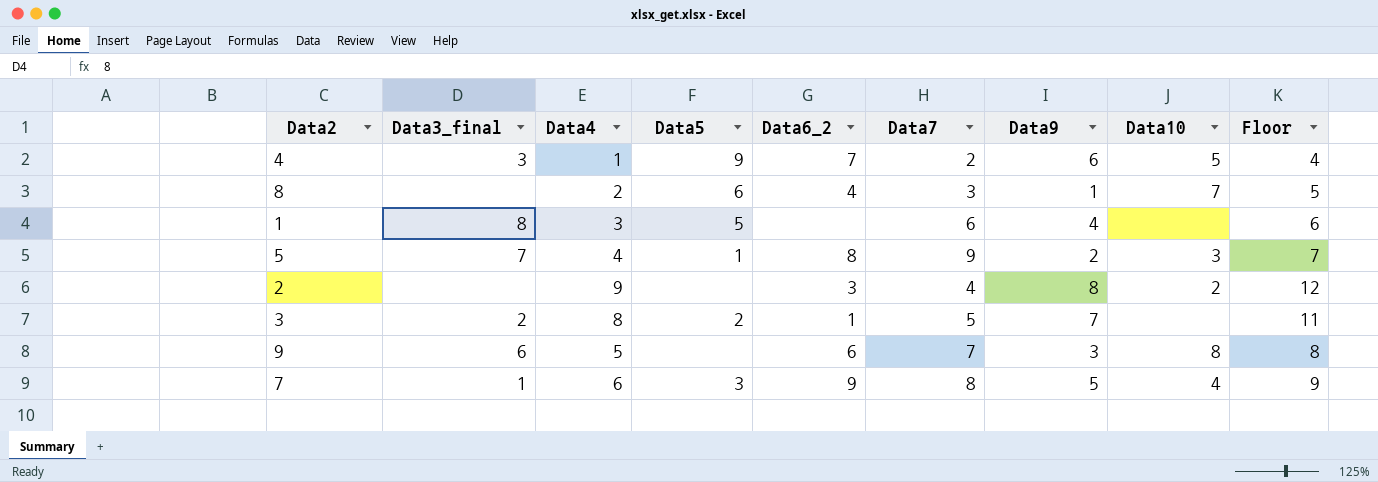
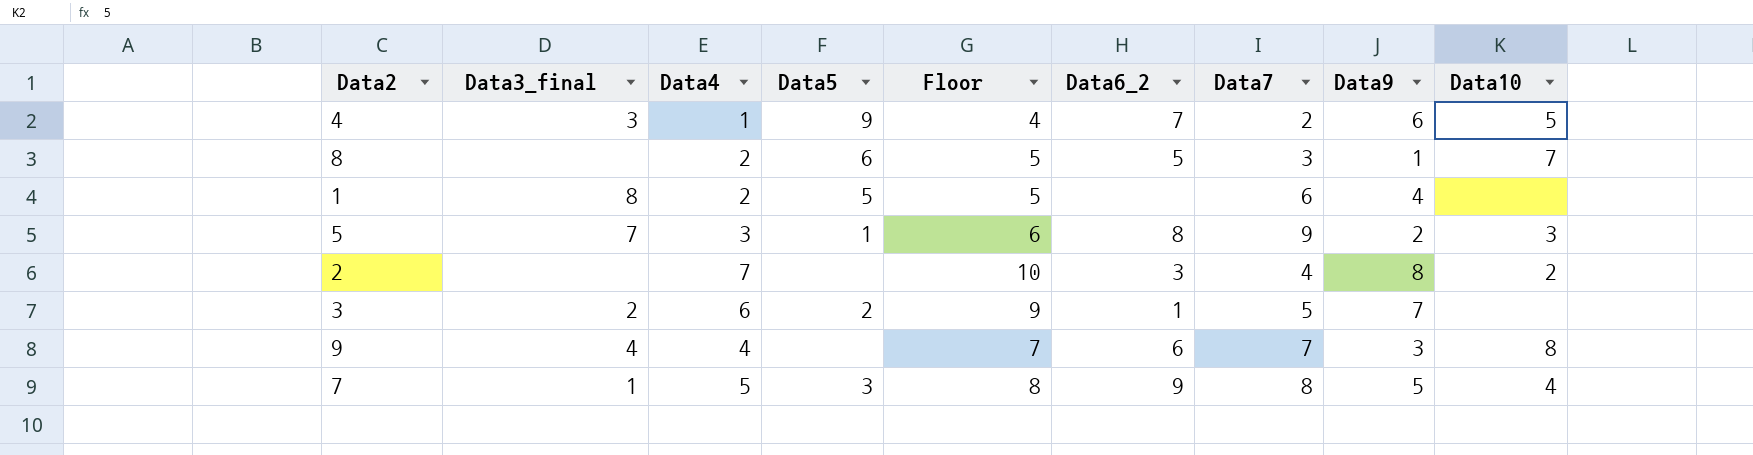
column Floor | position: 9 -> 5
8 | Data6_2: 4 -> 5
1 | Data4: 3 -> 2
1 | Floor: 6 -> 5
5 | Data4: 4 -> 3
5 | Floor: 7 -> 6
2 | Data4: 9 -> 7
2 | Floor: 12 -> 10
3 | Data4: 8 -> 6
3 | Floor: 11 -> 9
9 | Data3_final: 6 -> 4
9 | Data4: 5 -> 4
9 | Floor: 8 -> 7
7 | Data4: 6 -> 5
7 | Floor: 9 -> 8

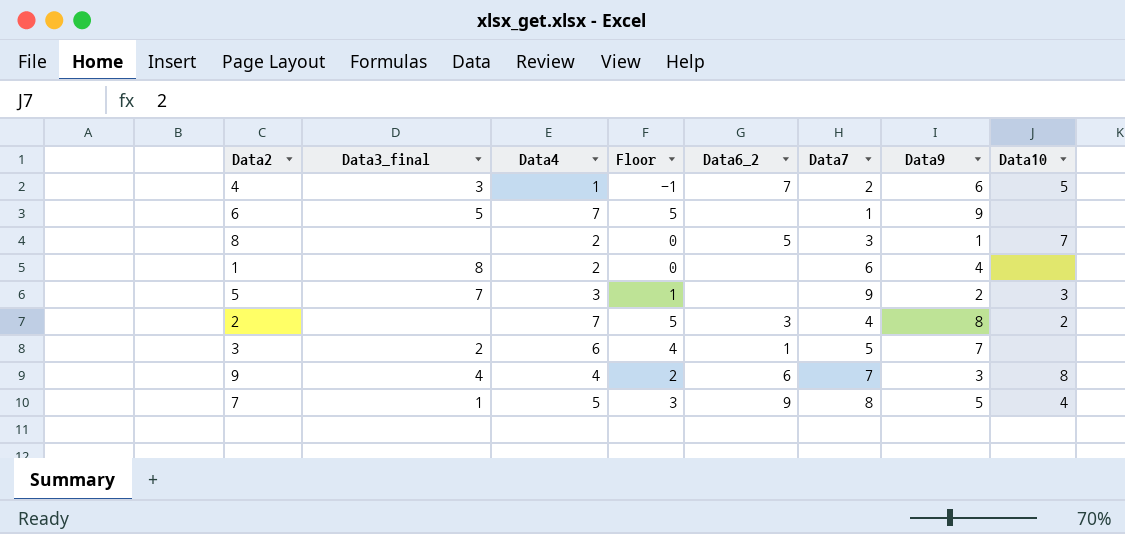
column Data5 | position: 4 -> none
column Floor | formula: [Data4] + 3 -> [Data4] - 2
row 6: none -> 5 | 7 | 5 | none | 1 | 9 | none
5 | Data6_2: 8 -> none

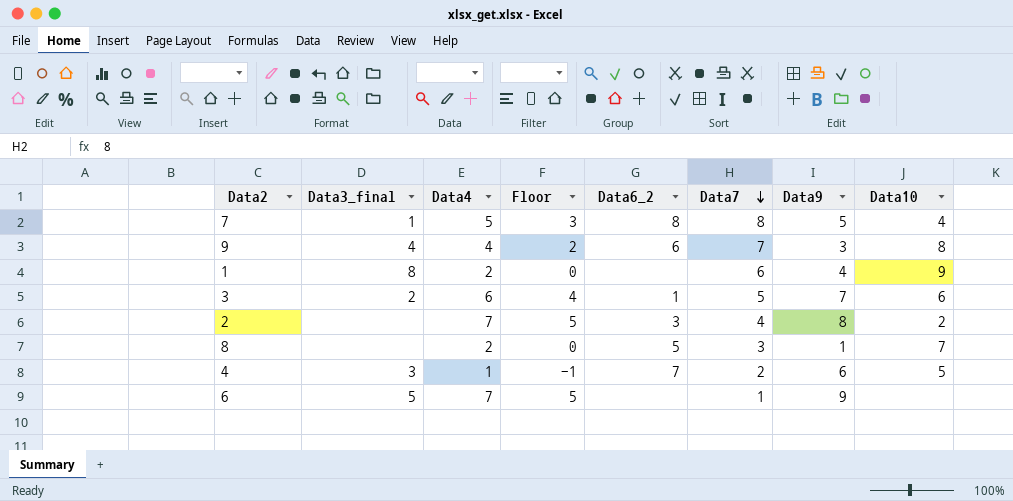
row order: none -> Data7 descending
row 5: 7 | 3 | 1 | none | 9 | 2 | 3 -> none
7 | Data6_2: 9 -> 8
1 | Data10: none -> 9
3 | Data10: none -> 6

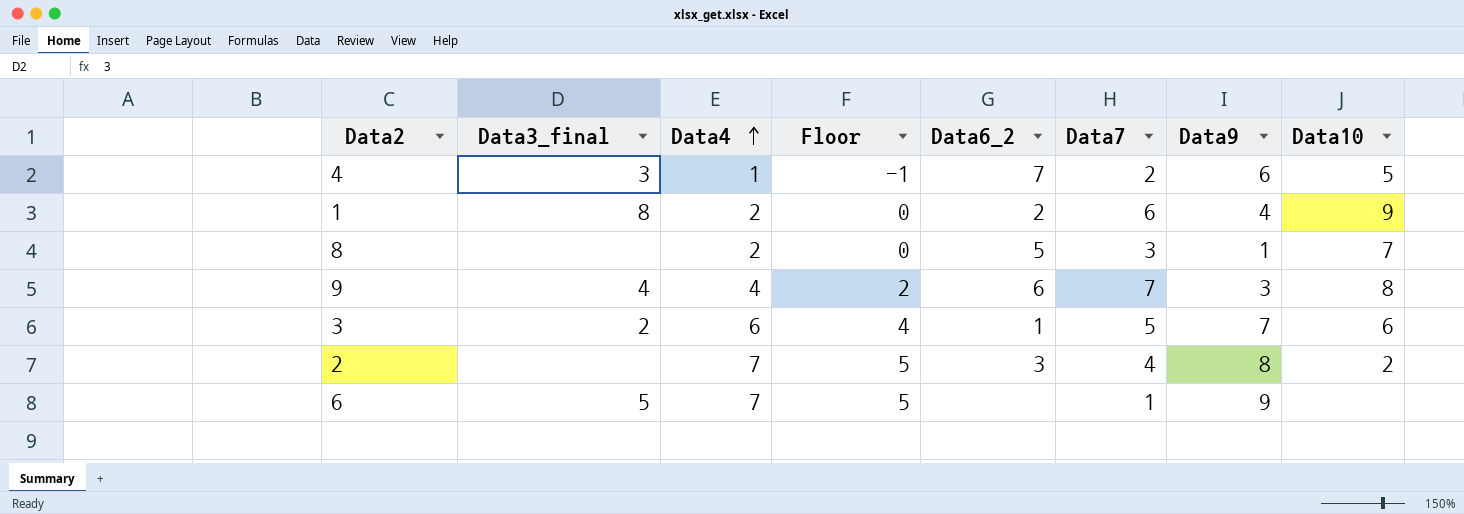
row order: Data7 descending -> Data4 ascending
row 7: 1 | 5 | 3 | 8 | 8 | 5 | 4 -> none
1 | Data6_2: none -> 2

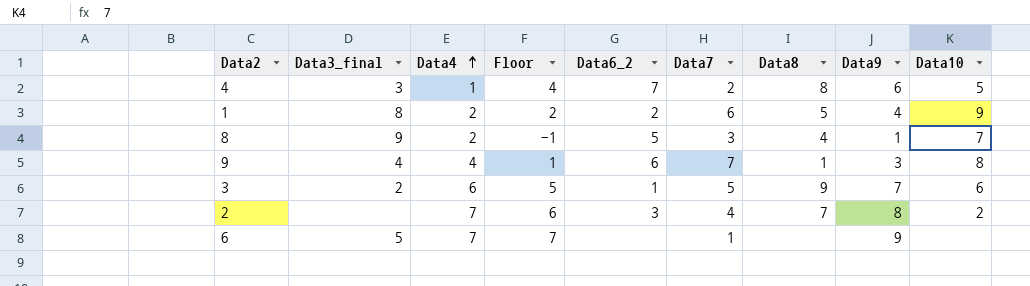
column Floor | formula: [Data4] - 2 -> [Data9] - 2
column Data8 | position: none -> 7
8 | Data3_final: none -> 9

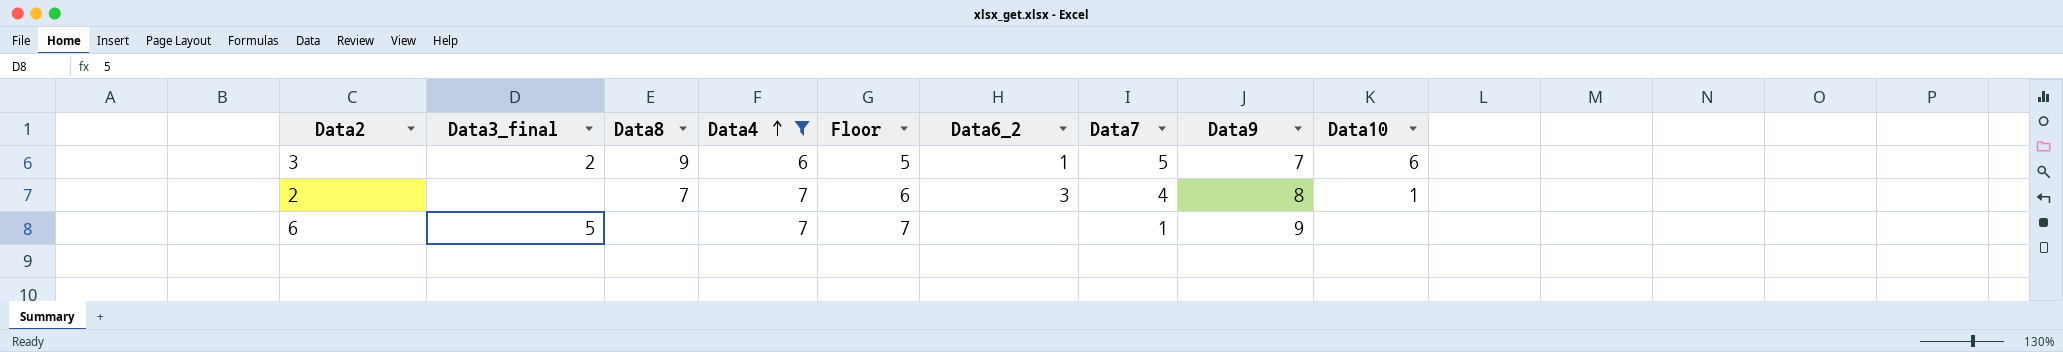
filter: none -> Data4 >= 6
column Data8 | position: 7 -> 3
2 | Data10: 2 -> 1

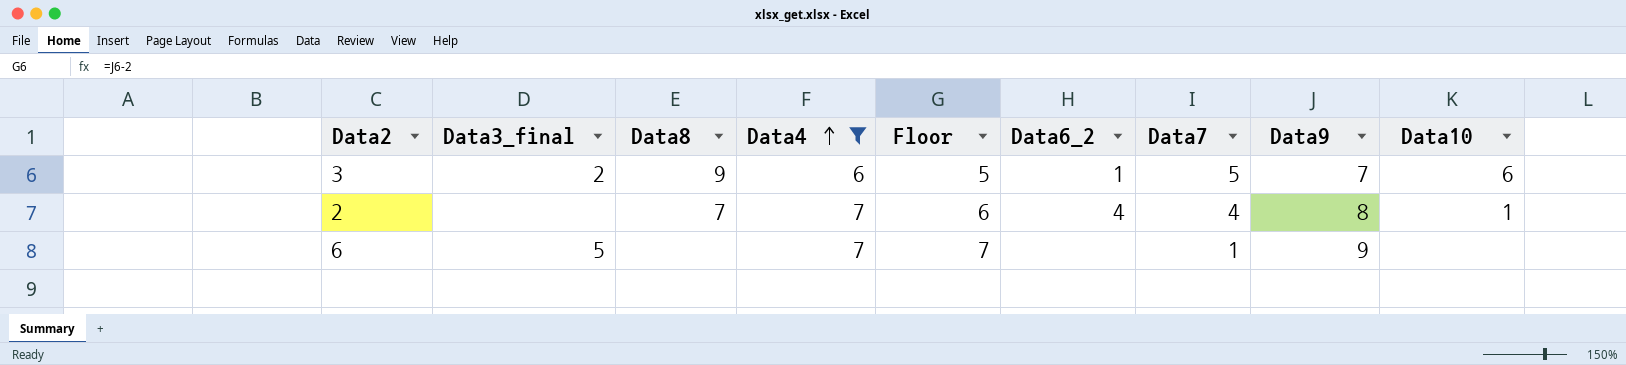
2 | Data6_2: 3 -> 4

